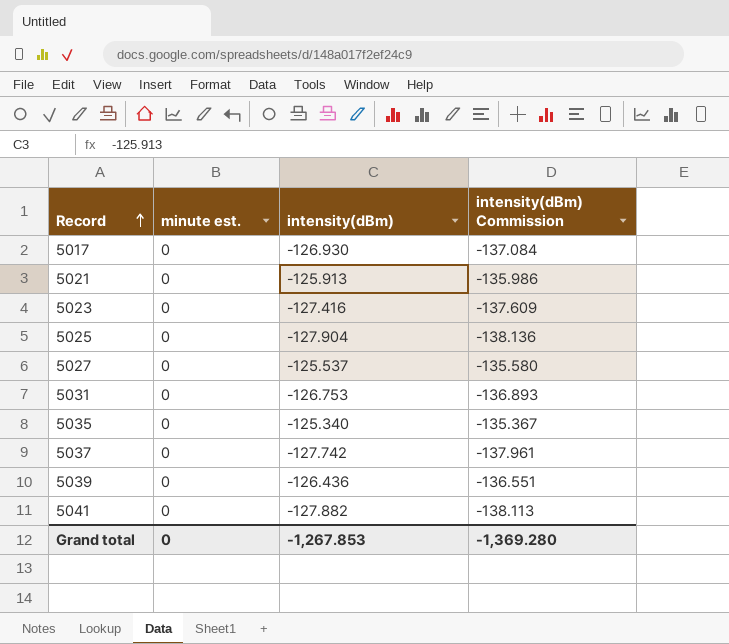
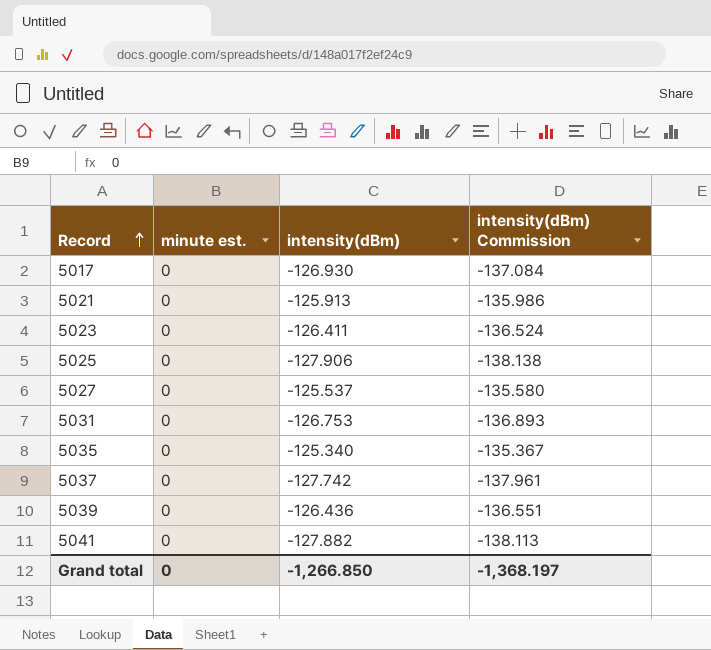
5023 | intensity(dBm): -127.416 -> -126.411
5023 | intensity(dBm) Commission: -137.609 -> -136.524
5025 | intensity(dBm): -127.904 -> -127.906
5025 | intensity(dBm) Commission: -138.136 -> -138.138
Grand total | intensity(dBm): -1,267.853 -> -1,266.850
Grand total | intensity(dBm) Commission: -1,369.280 -> -1,368.197

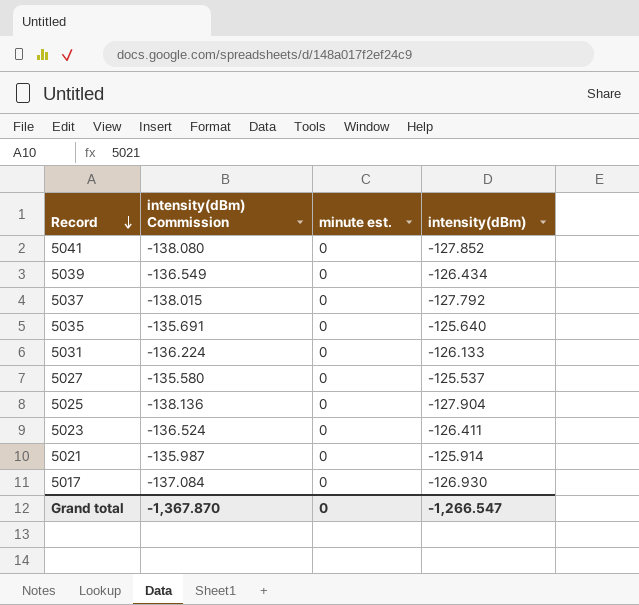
row order: Record ascending -> Record descending
column intensity(dBm) Commission | position: 4 -> 2
5041 | intensity(dBm) Commission: -138.113 -> -138.080
5041 | intensity(dBm): -127.882 -> -127.852
5039 | intensity(dBm) Commission: -136.551 -> -136.549
5039 | intensity(dBm): -126.436 -> -126.434
5037 | intensity(dBm) Commission: -137.961 -> -138.015
5037 | intensity(dBm): -127.742 -> -127.792
5035 | intensity(dBm) Commission: -135.367 -> -135.691
5035 | intensity(dBm): -125.340 -> -125.640
5031 | intensity(dBm) Commission: -136.893 -> -136.224
5031 | intensity(dBm): -126.753 -> -126.133
5025 | intensity(dBm) Commission: -138.138 -> -138.136
5025 | intensity(dBm): -127.906 -> -127.904
5021 | intensity(dBm) Commission: -135.986 -> -135.987
5021 | intensity(dBm): -125.913 -> -125.914
Grand total | intensity(dBm) Commission: -1,368.197 -> -1,367.870
Grand total | intensity(dBm): -1,266.850 -> -1,266.547

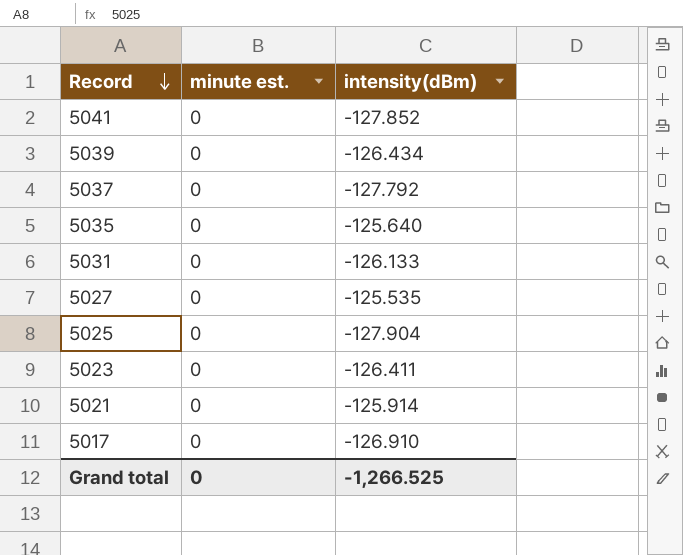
column intensity(dBm) Commission | formula: [intensity(dBm)] * 1.08 -> none
5027 | intensity(dBm): -125.537 -> -125.535
5017 | intensity(dBm): -126.930 -> -126.910
Grand total | intensity(dBm): -1,266.547 -> -1,266.525

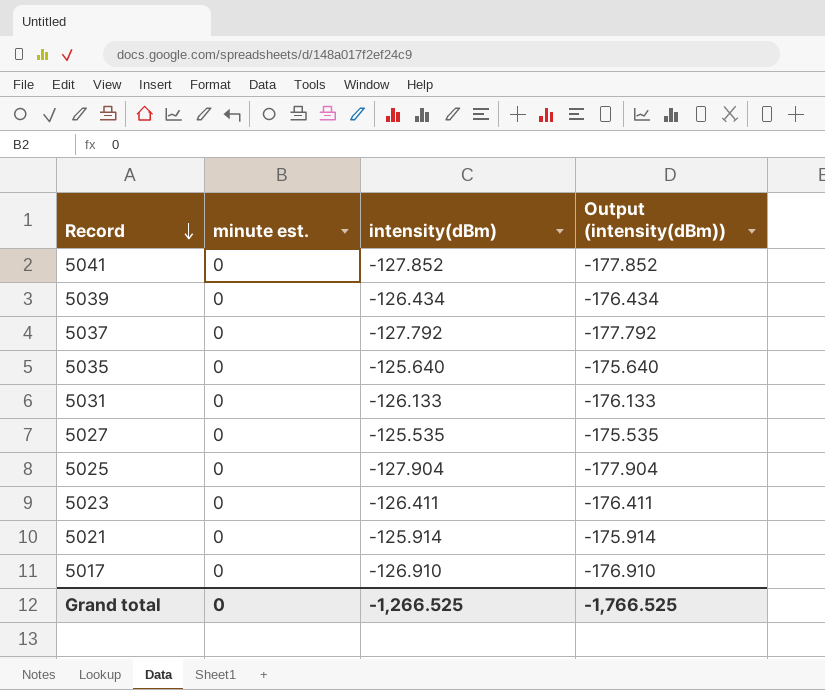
column Output (intensity(dBm)) | formula: none -> [intensity(dBm)] - 50

